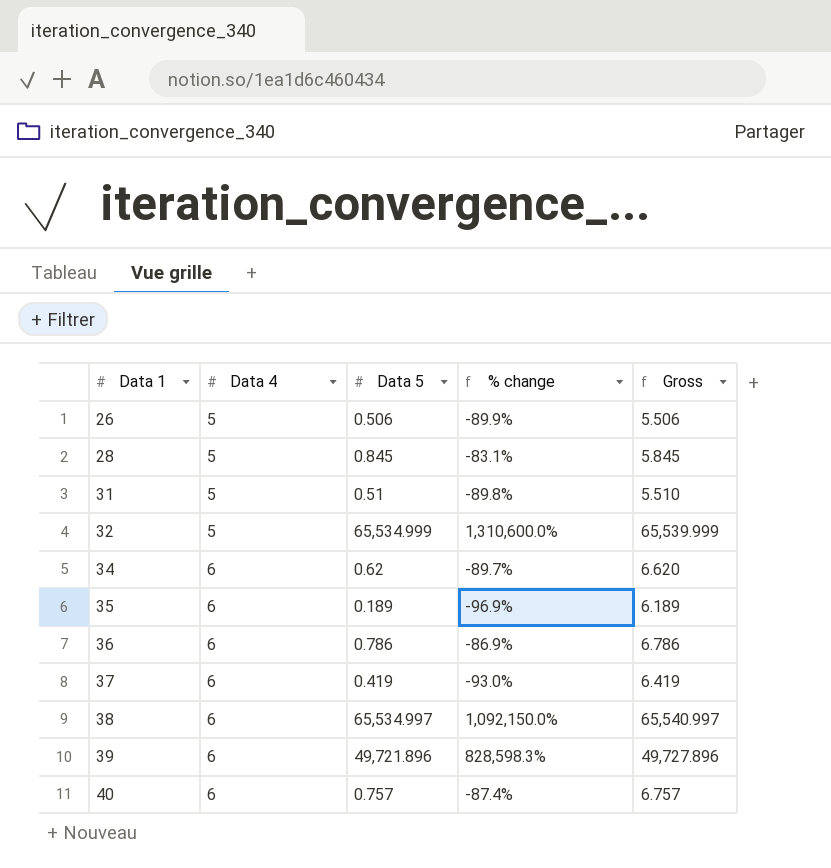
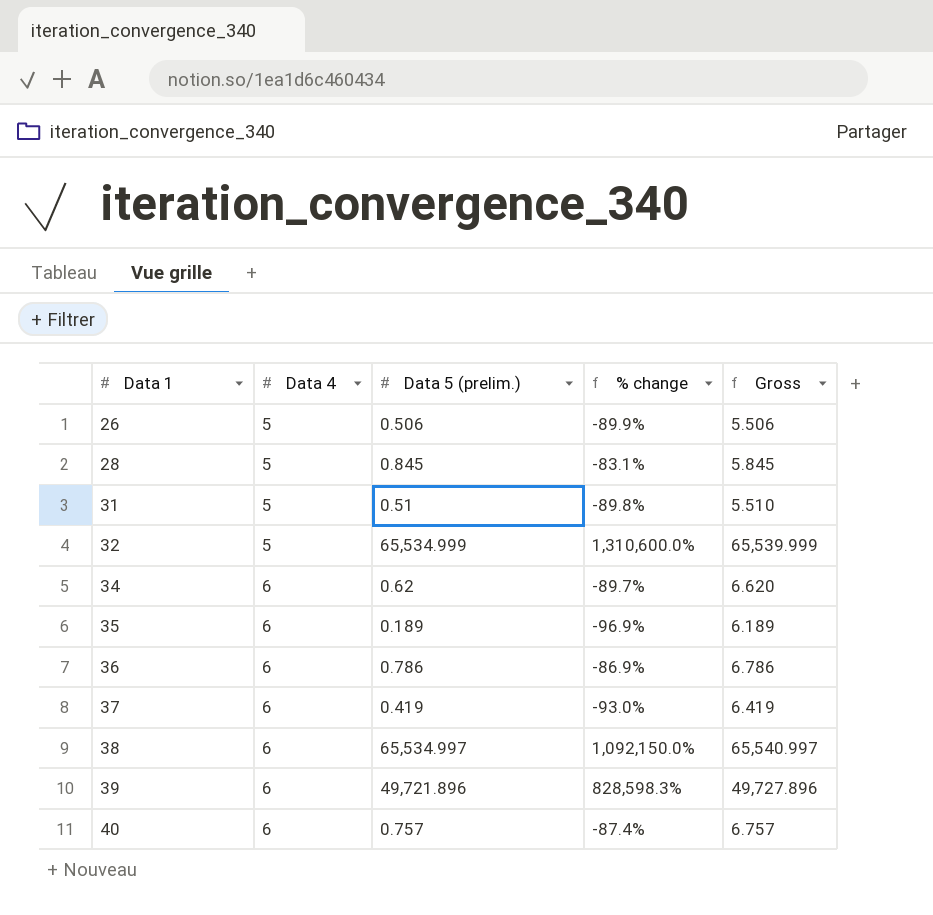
column name: Data 5 -> Data 5 (prelim.)

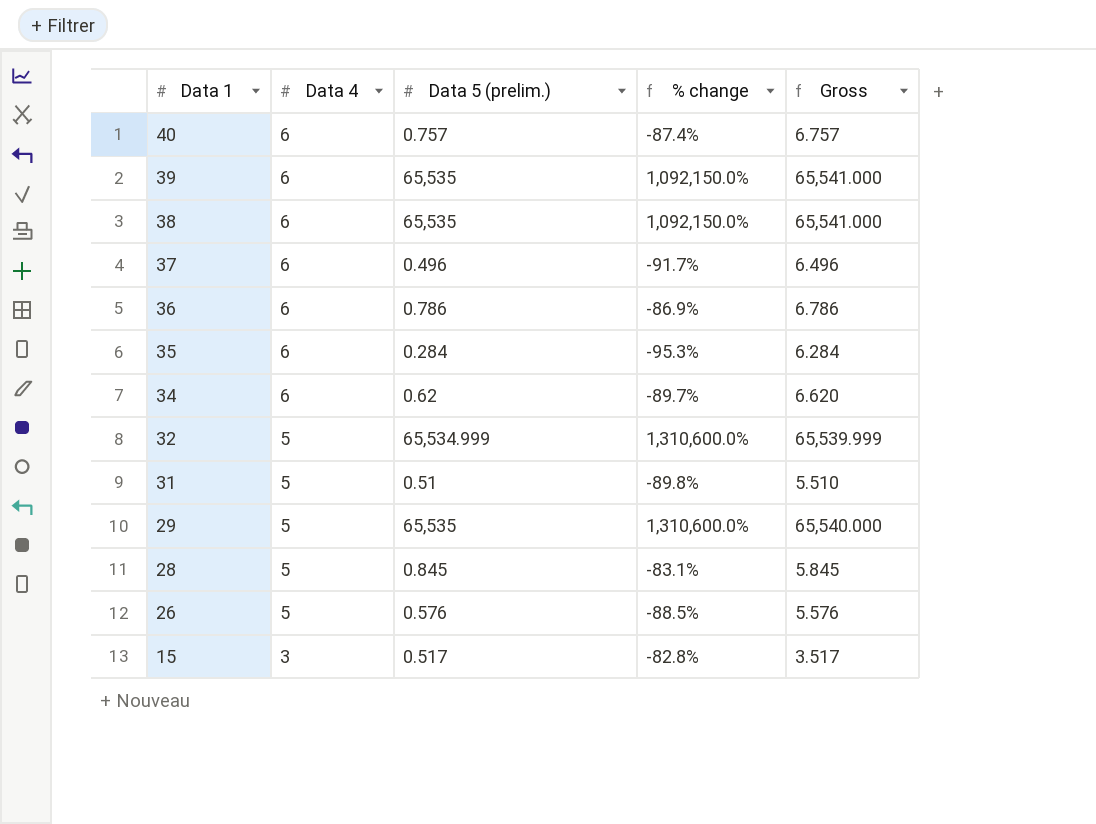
row order: Data 1 ascending -> Data 1 descending
39 | Data 5 (prelim.): 49,721.896 -> 65,535
39 | % change: 828,598.3% -> 1,092,150.0%
39 | Gross: 49,727.896 -> 65,541.000
38 | Data 5 (prelim.): 65,534.997 -> 65,535
38 | Gross: 65,540.997 -> 65,541.000
37 | Data 5 (prelim.): 0.419 -> 0.496
37 | % change: -93.0% -> -91.7%
37 | Gross: 6.419 -> 6.496
35 | Data 5 (prelim.): 0.189 -> 0.284
35 | % change: -96.9% -> -95.3%
35 | Gross: 6.189 -> 6.284
row 29: none -> 5 | 65,535 | 1,310,600.0% | 65,540.000
26 | Data 5 (prelim.): 0.506 -> 0.576
26 | % change: -89.9% -> -88.5%
26 | Gross: 5.506 -> 5.576
row 15: none -> 3 | 0.517 | -82.8% | 3.517

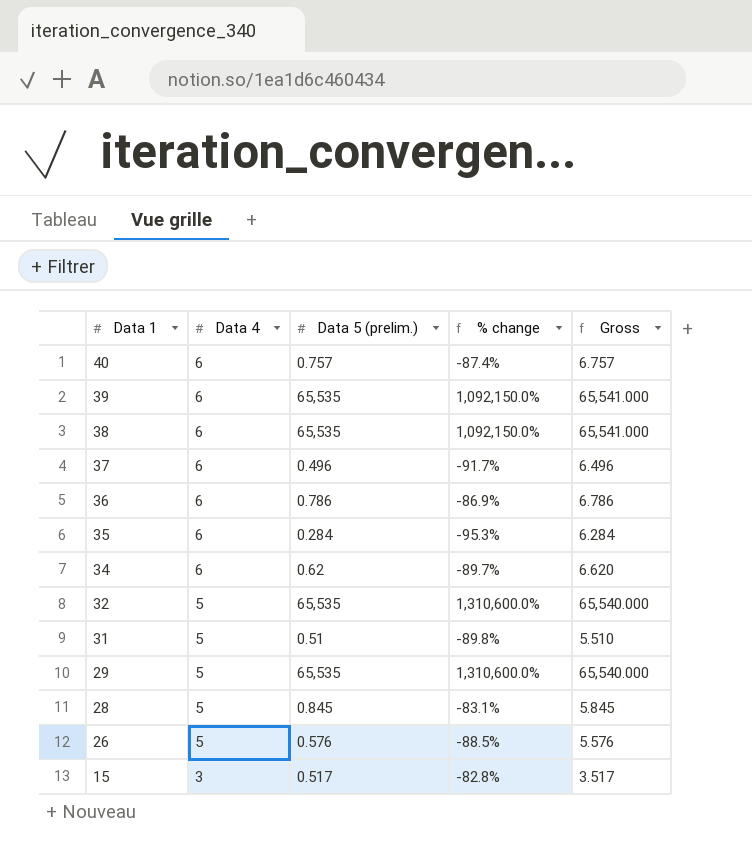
32 | Data 5 (prelim.): 65,534.999 -> 65,535
32 | Gross: 65,539.999 -> 65,540.000

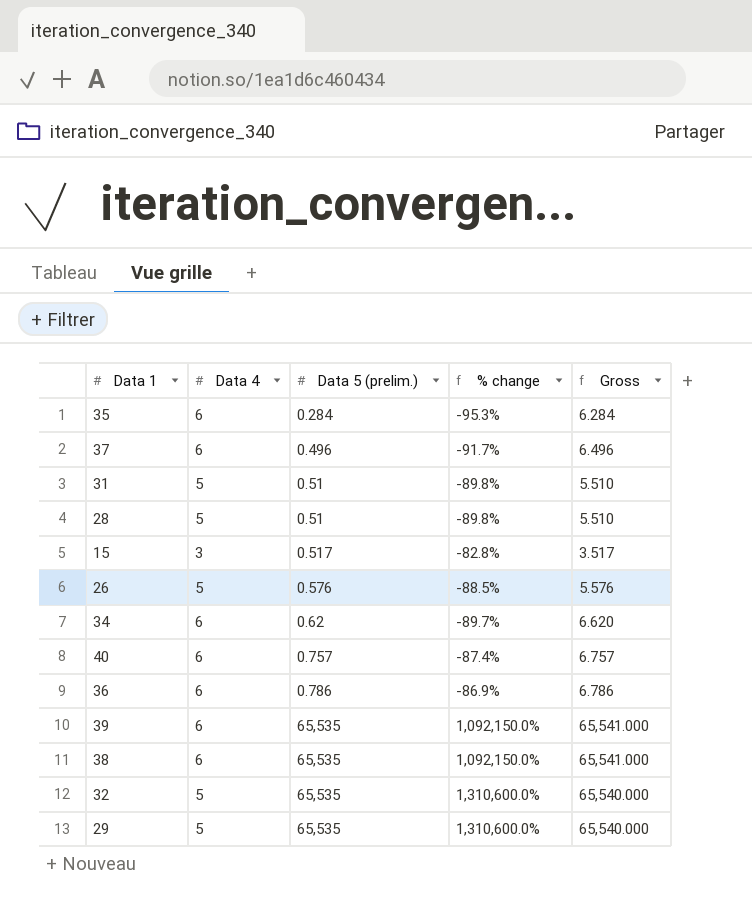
row order: Data 1 descending -> Data 5 (prelim.) ascending
28 | Data 5 (prelim.): 0.845 -> 0.51
28 | % change: -83.1% -> -89.8%
28 | Gross: 5.845 -> 5.510

